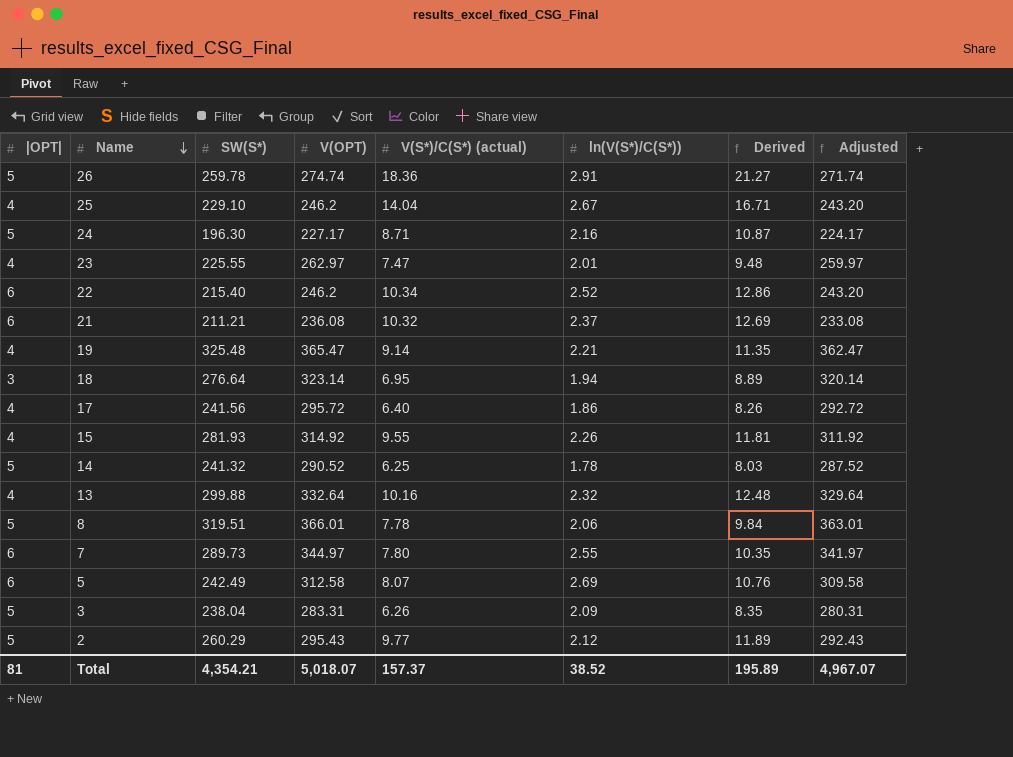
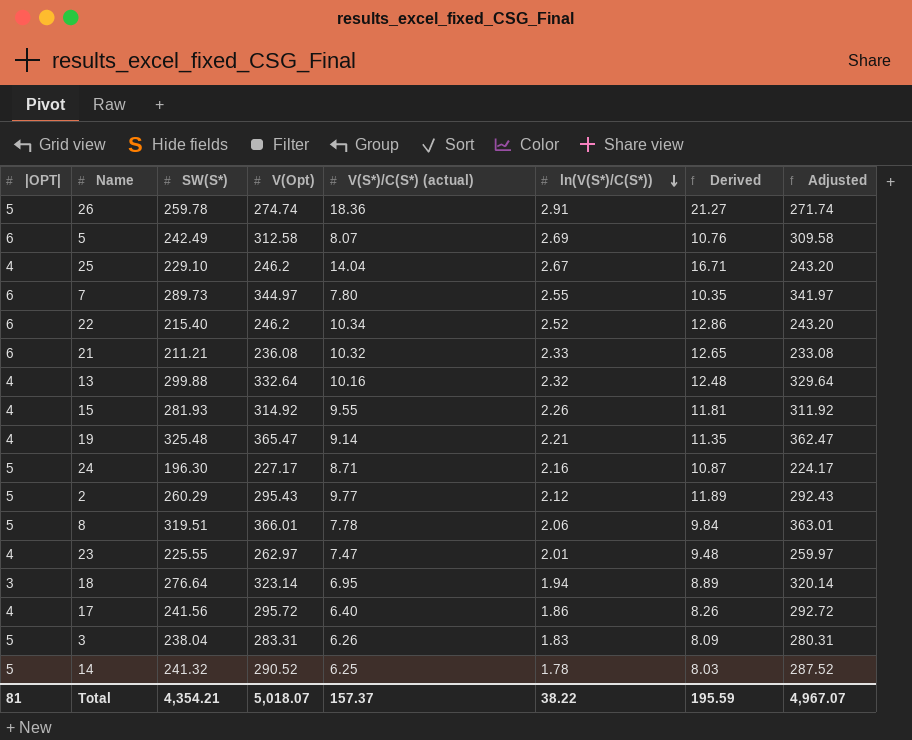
row order: Name descending -> ln(V(S*)/C(S*)) descending
column name: V(OPT) -> V(Opt)
21 | ln(V(S*)/C(S*)): 2.37 -> 2.33
21 | Derived: 12.69 -> 12.65
3 | ln(V(S*)/C(S*)): 2.09 -> 1.83
3 | Derived: 8.35 -> 8.09
Total | ln(V(S*)/C(S*)): 38.52 -> 38.22
Total | Derived: 195.89 -> 195.59

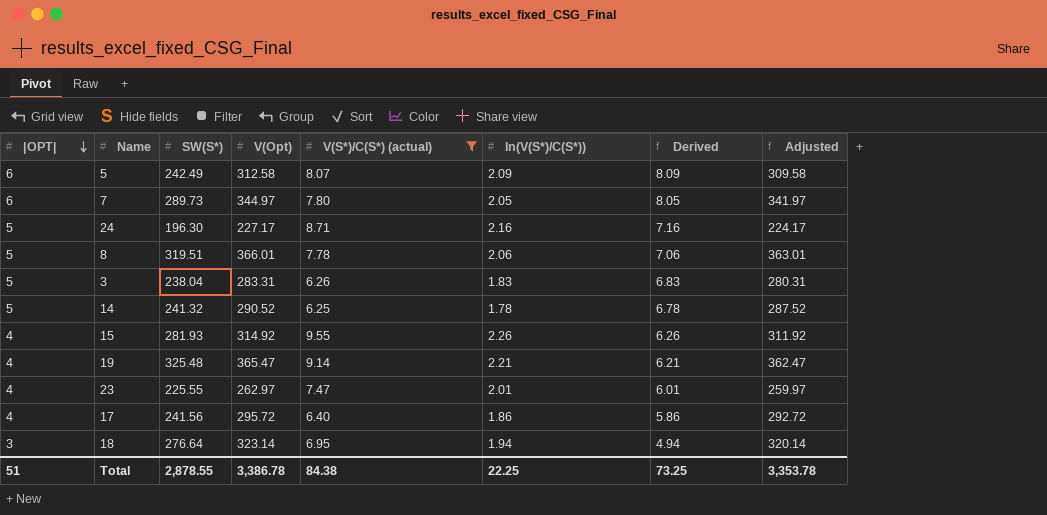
filter: none -> V(S*)/C(S*) (actual) <= 9.55
row order: ln(V(S*)/C(S*)) descending -> |OPT| descending
column Derived | formula: [V(S*)/C(S*) (actual)] + [ln(V(S*)/C(S*))] -> [|OPT|] + [ln(V(S*)/C(S*))]
5 | ln(V(S*)/C(S*)): 2.69 -> 2.09
7 | ln(V(S*)/C(S*)): 2.55 -> 2.05
Total | |OPT|: 81 -> 51
Total | SW(S*): 4,354.21 -> 2,878.55
Total | V(Opt): 5,018.07 -> 3,386.78
Total | V(S*)/C(S*) (actual): 157.37 -> 84.38
Total | ln(V(S*)/C(S*)): 38.22 -> 22.25
Total | Derived: 195.59 -> 73.25
Total | Adjusted: 4,967.07 -> 3,353.78

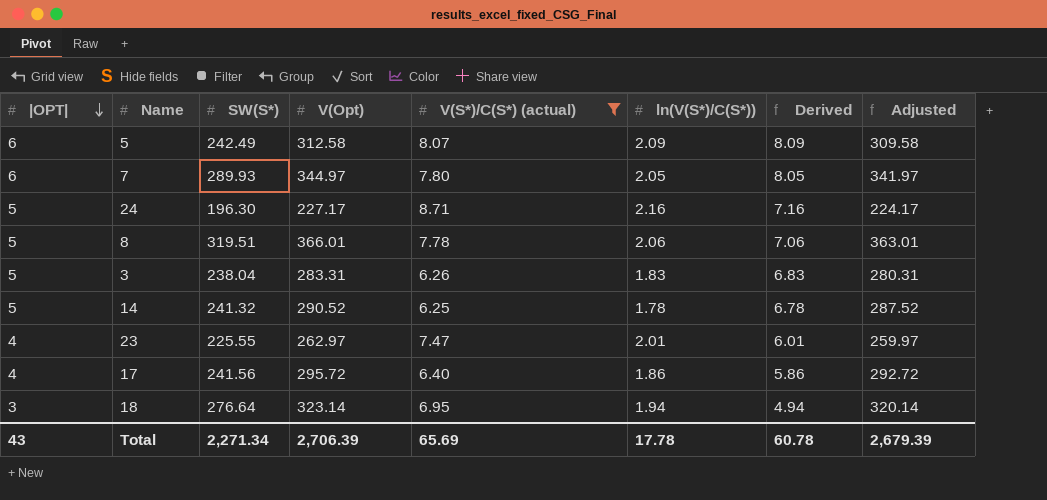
row 15: 4 | 281.93 | 314.92 | 9.55 | 2.26 | 6.26 | 311.92 -> none
row 19: 4 | 325.48 | 365.47 | 9.14 | 2.21 | 6.21 | 362.47 -> none
7 | SW(S*): 289.73 -> 289.93
Total | |OPT|: 51 -> 43
Total | SW(S*): 2,878.55 -> 2,271.34
Total | V(Opt): 3,386.78 -> 2,706.39
Total | V(S*)/C(S*) (actual): 84.38 -> 65.69
Total | ln(V(S*)/C(S*)): 22.25 -> 17.78
Total | Derived: 73.25 -> 60.78
Total | Adjusted: 3,353.78 -> 2,679.39

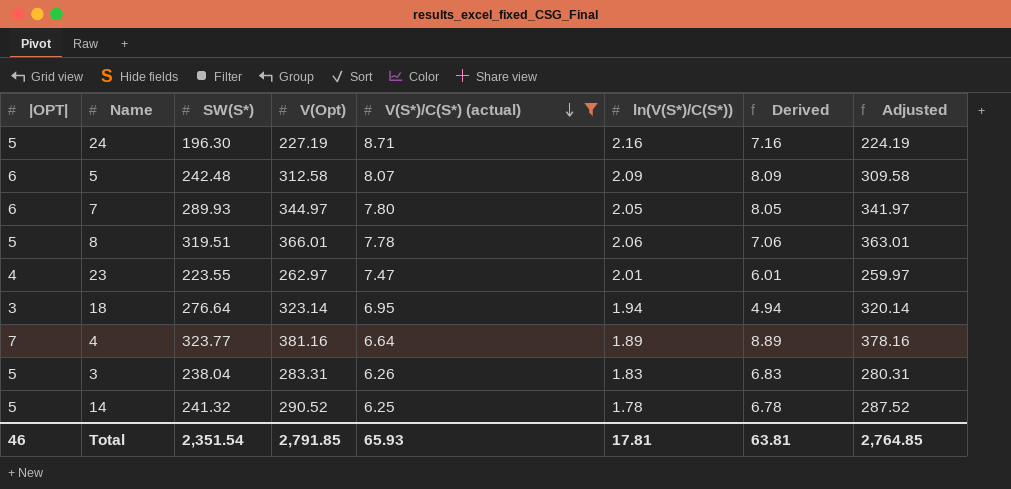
row order: |OPT| descending -> V(S*)/C(S*) (actual) descending
row 17: 4 | 241.56 | 295.72 | 6.40 | 1.86 | 5.86 | 292.72 -> none
24 | V(Opt): 227.17 -> 227.19
24 | Adjusted: 224.17 -> 224.19
5 | SW(S*): 242.49 -> 242.48
23 | SW(S*): 225.55 -> 223.55
row 4: none -> 7 | 323.77 | 381.16 | 6.64 | 1.89 | 8.89 | 378.16
Total | |OPT|: 43 -> 46
Total | SW(S*): 2,271.34 -> 2,351.54
Total | V(Opt): 2,706.39 -> 2,791.85
Total | V(S*)/C(S*) (actual): 65.69 -> 65.93
Total | ln(V(S*)/C(S*)): 17.78 -> 17.81
Total | Derived: 60.78 -> 63.81
Total | Adjusted: 2,679.39 -> 2,764.85

